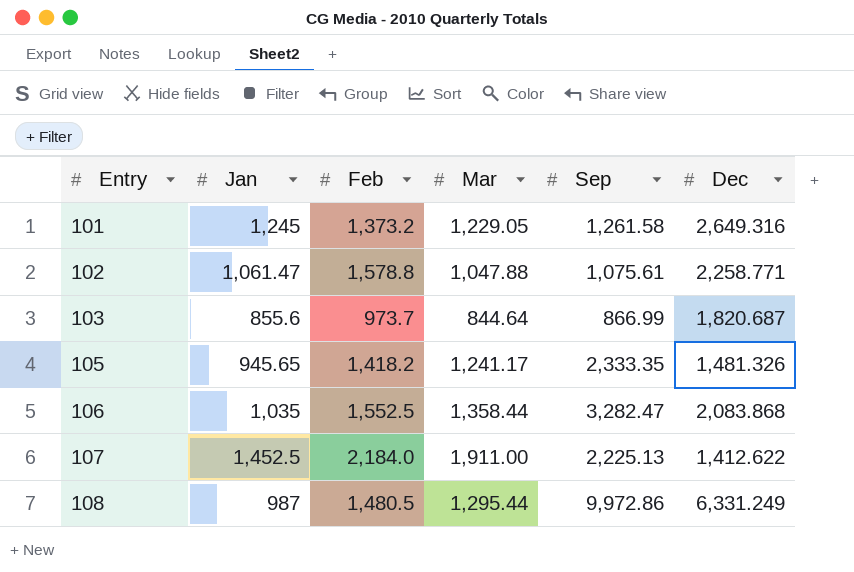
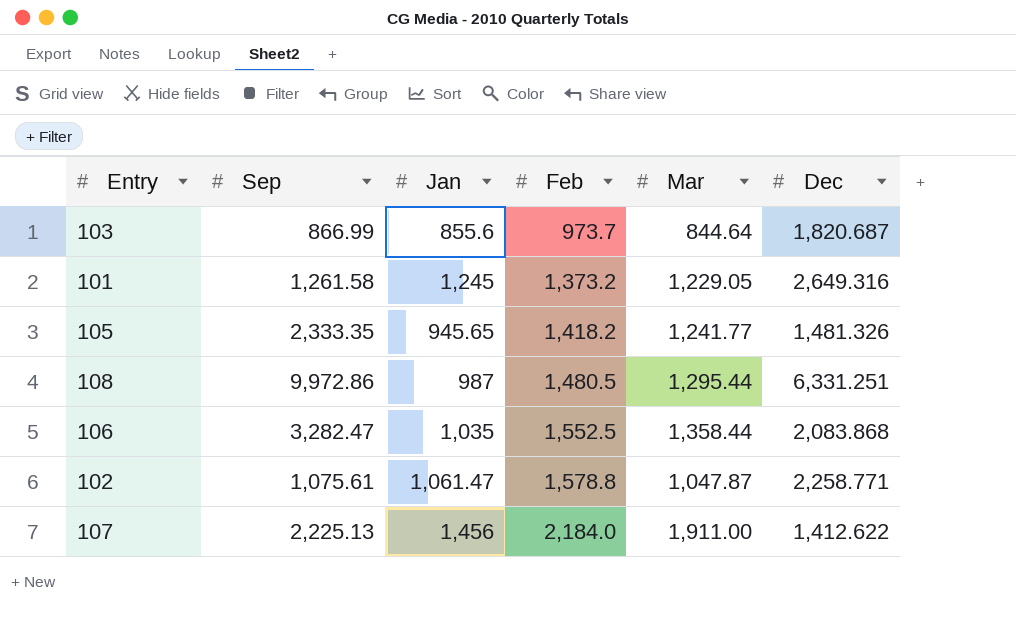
row order: Entry ascending -> Feb ascending
column Sep | position: 5 -> 2
105 | Mar: 1,241.17 -> 1,241.77
108 | Dec: 6,331.249 -> 6,331.251
102 | Mar: 1,047.88 -> 1,047.87
107 | Jan: 1,452.5 -> 1,456

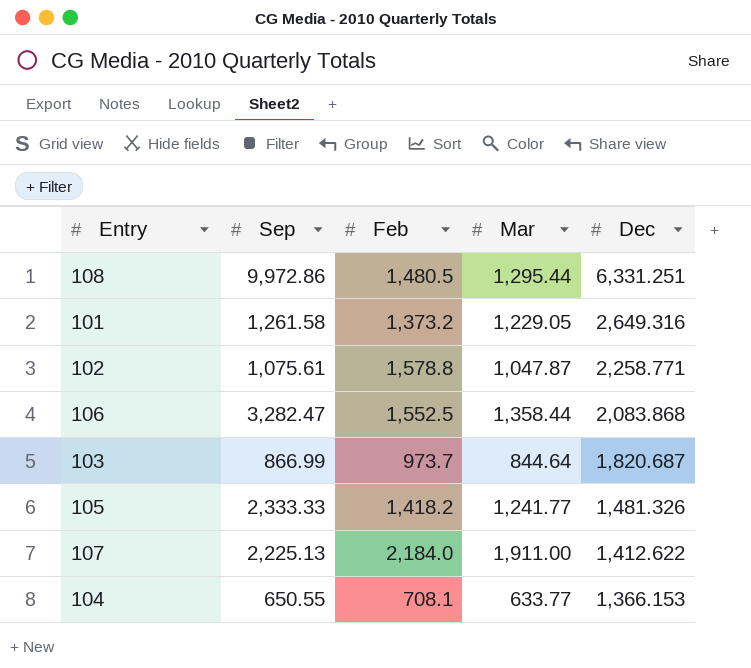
row order: Feb ascending -> Dec descending
column Jan | position: 3 -> none
105 | Sep: 2,333.35 -> 2,333.33
row 104: none -> 650.55 | 708.1 | 633.77 | 1,366.153

